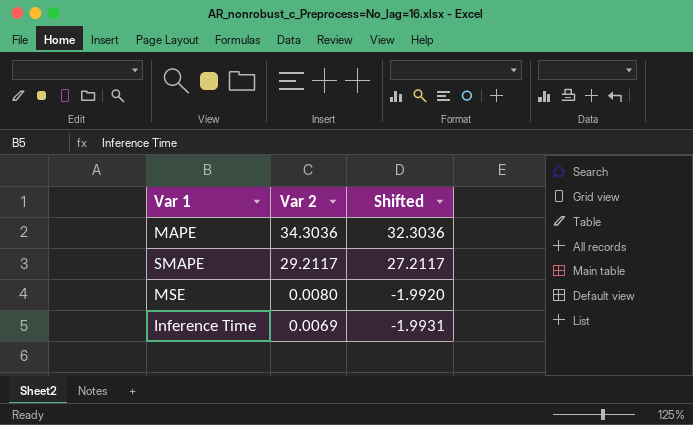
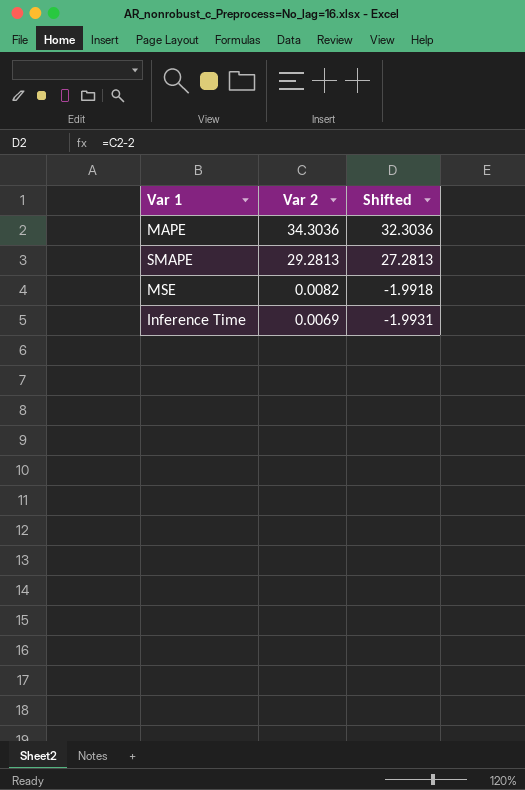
SMAPE | Var 2: 29.2117 -> 29.2813
SMAPE | Shifted: 27.2117 -> 27.2813
MSE | Var 2: 0.0080 -> 0.0082
MSE | Shifted: -1.9920 -> -1.9918

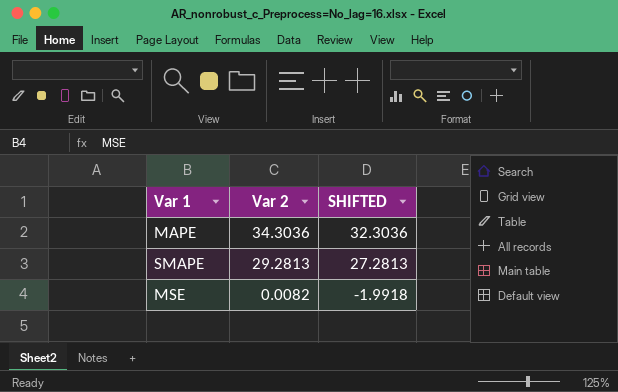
column name: Shifted -> SHIFTED
row Inference Time: 0.0069 | -1.9931 -> none

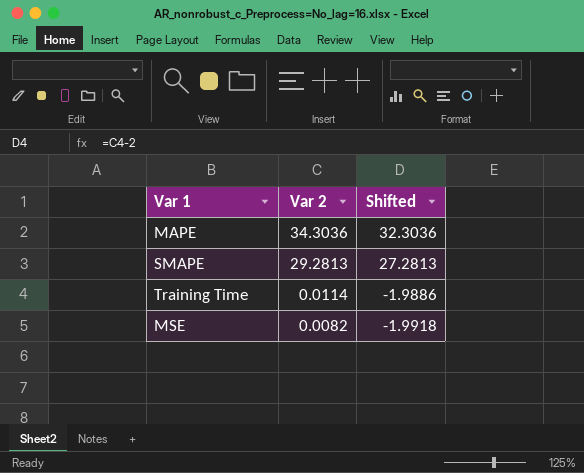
column name: SHIFTED -> Shifted
row Training Time: none -> 0.0114 | -1.9886

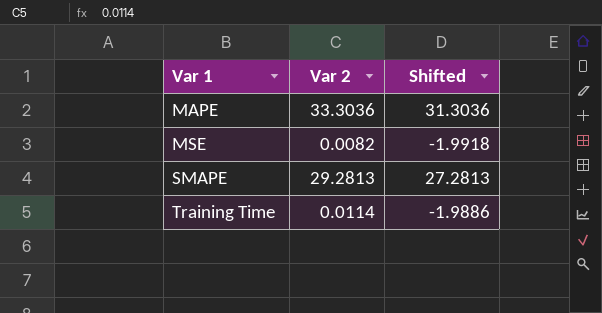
row order: Var 2 descending -> Var 1 ascending
MAPE | Var 2: 34.3036 -> 33.3036
MAPE | Shifted: 32.3036 -> 31.3036

